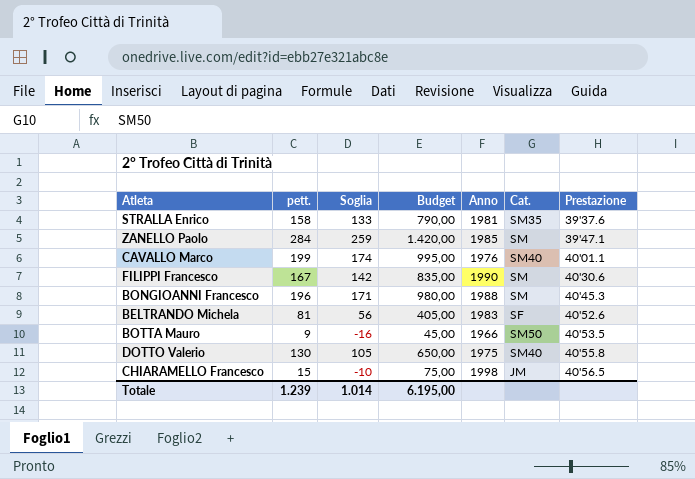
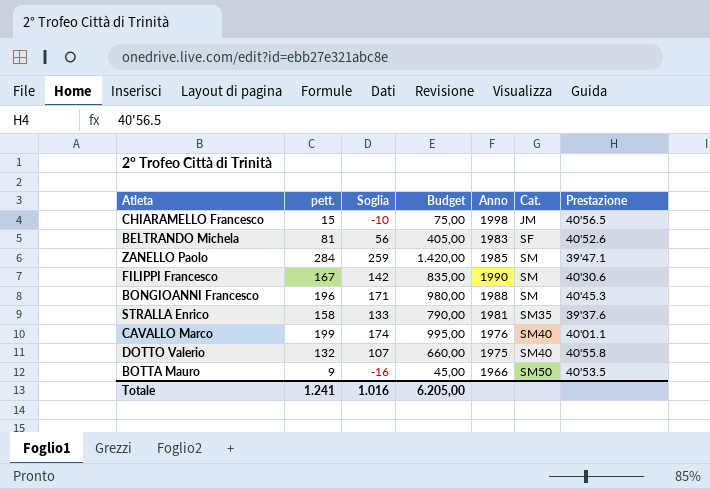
row order: Prestazione ascending -> Cat. ascending
DOTTO Valerio | pett.: 130 -> 132
DOTTO Valerio | Soglia: 105 -> 107
DOTTO Valerio | Budget: 650,00 -> 660,00
Totale | pett.: 1.239 -> 1.241
Totale | Soglia: 1.014 -> 1.016
Totale | Budget: 6.195,00 -> 6.205,00

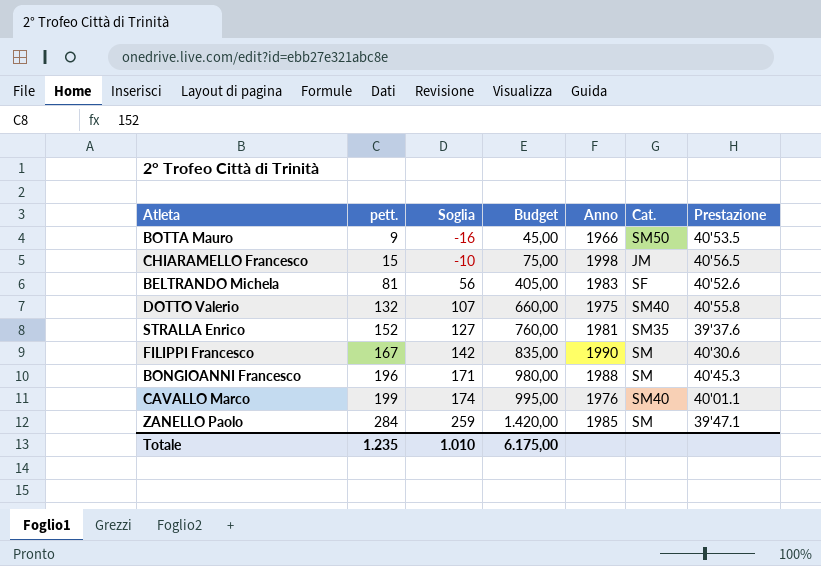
row order: Cat. ascending -> pett. ascending
STRALLA Enrico | pett.: 158 -> 152
STRALLA Enrico | Soglia: 133 -> 127
STRALLA Enrico | Budget: 790,00 -> 760,00
Totale | pett.: 1.241 -> 1.235
Totale | Soglia: 1.016 -> 1.010
Totale | Budget: 6.205,00 -> 6.175,00

